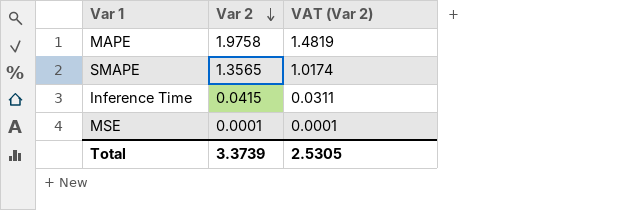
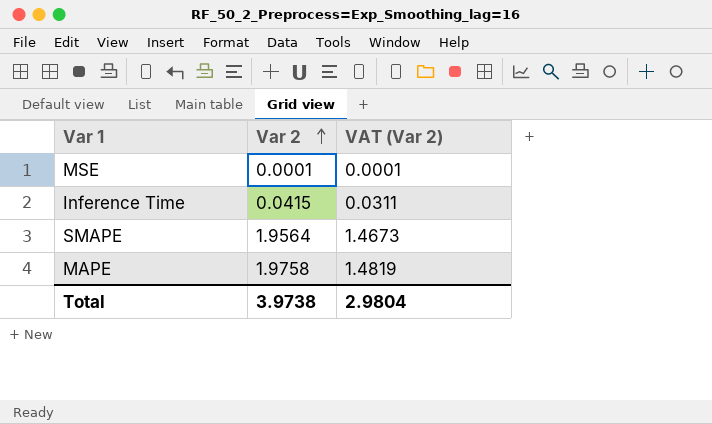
row order: Var 2 descending -> Var 2 ascending
SMAPE | Var 2: 1.3565 -> 1.9564
SMAPE | VAT (Var 2): 1.0174 -> 1.4673
Total | Var 2: 3.3739 -> 3.9738
Total | VAT (Var 2): 2.5305 -> 2.9804

